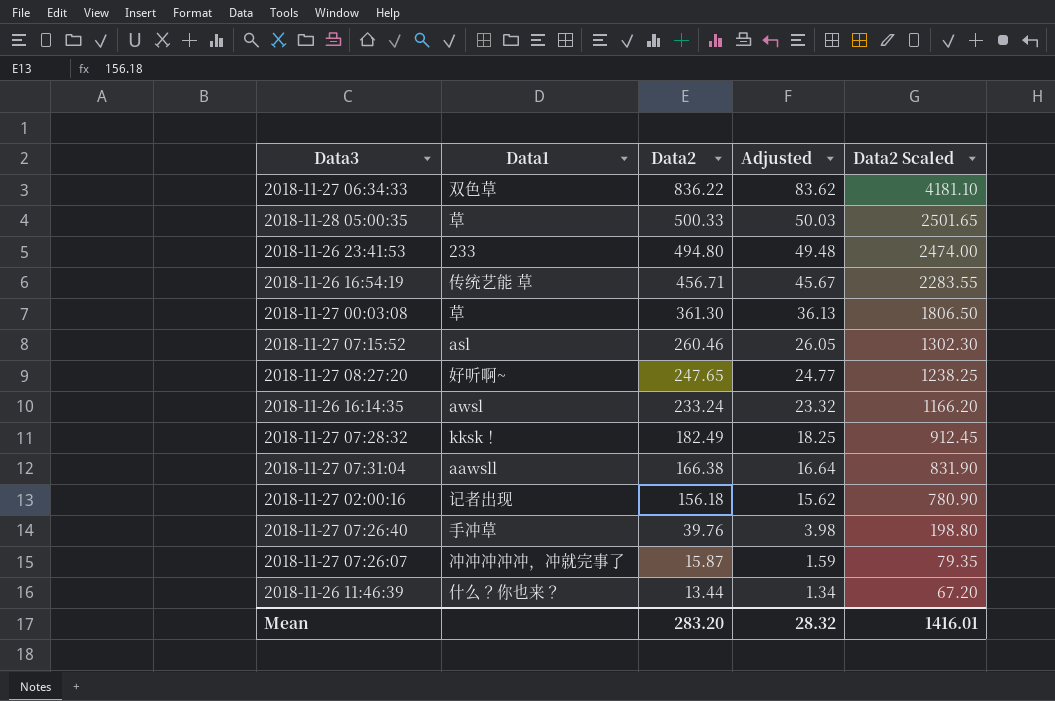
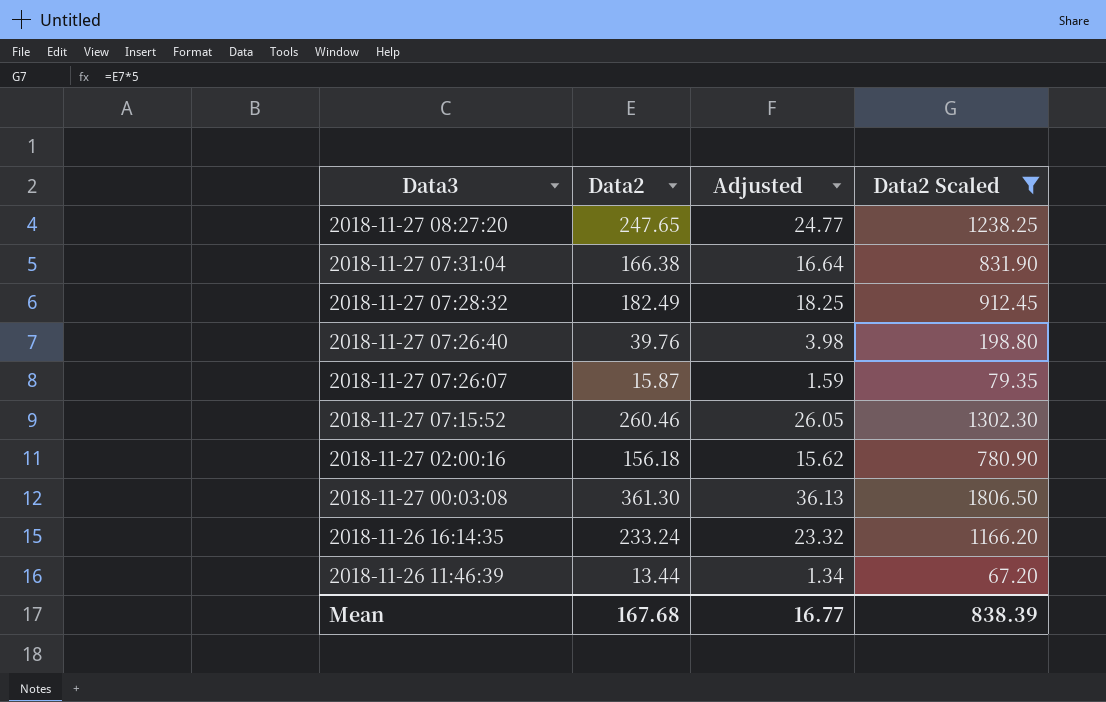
filter: none -> Data2 Scaled <= 1806.50
row order: Data2 descending -> Data3 descending
column Data1 | position: 2 -> none
Mean | Data2: 283.20 -> 167.68
Mean | Adjusted: 28.32 -> 16.77
Mean | Data2 Scaled: 1416.01 -> 838.39

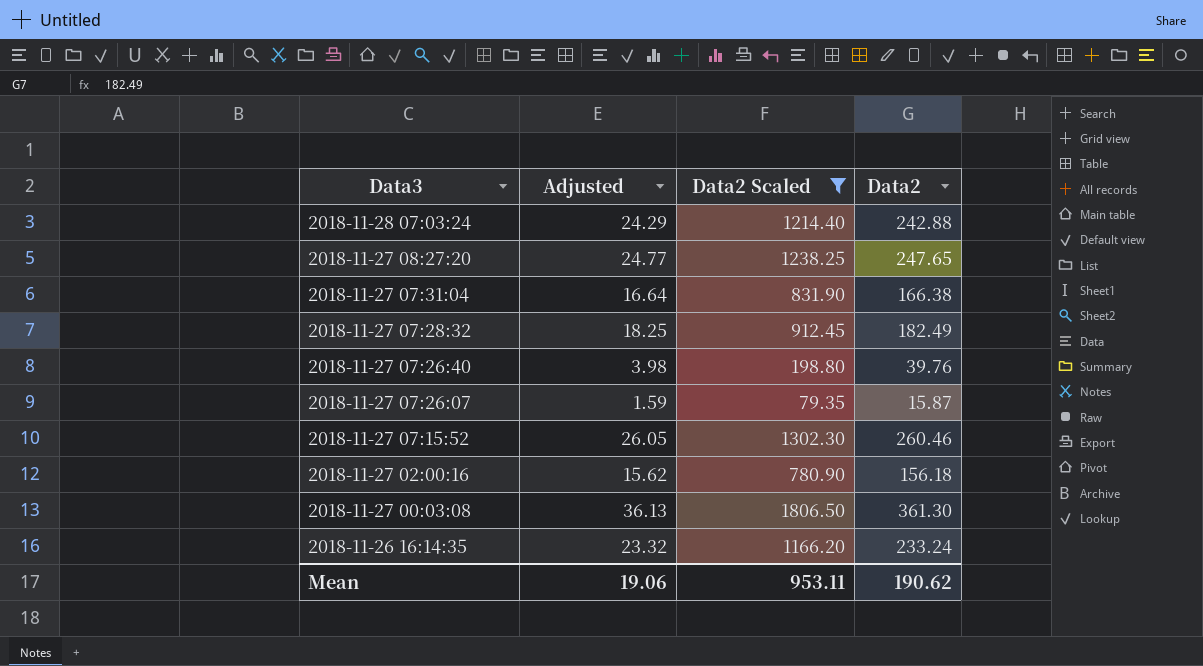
column Data2 | position: 2 -> 4
row 2018-11-26 11:46:39: 13.44 | 1.34 | 67.20 -> none
row 2018-11-28 07:03:24: none -> 24.29 | 1214.40 | 242.88
Mean | Adjusted: 16.77 -> 19.06
Mean | Data2 Scaled: 838.39 -> 953.11
Mean | Data2: 167.68 -> 190.62

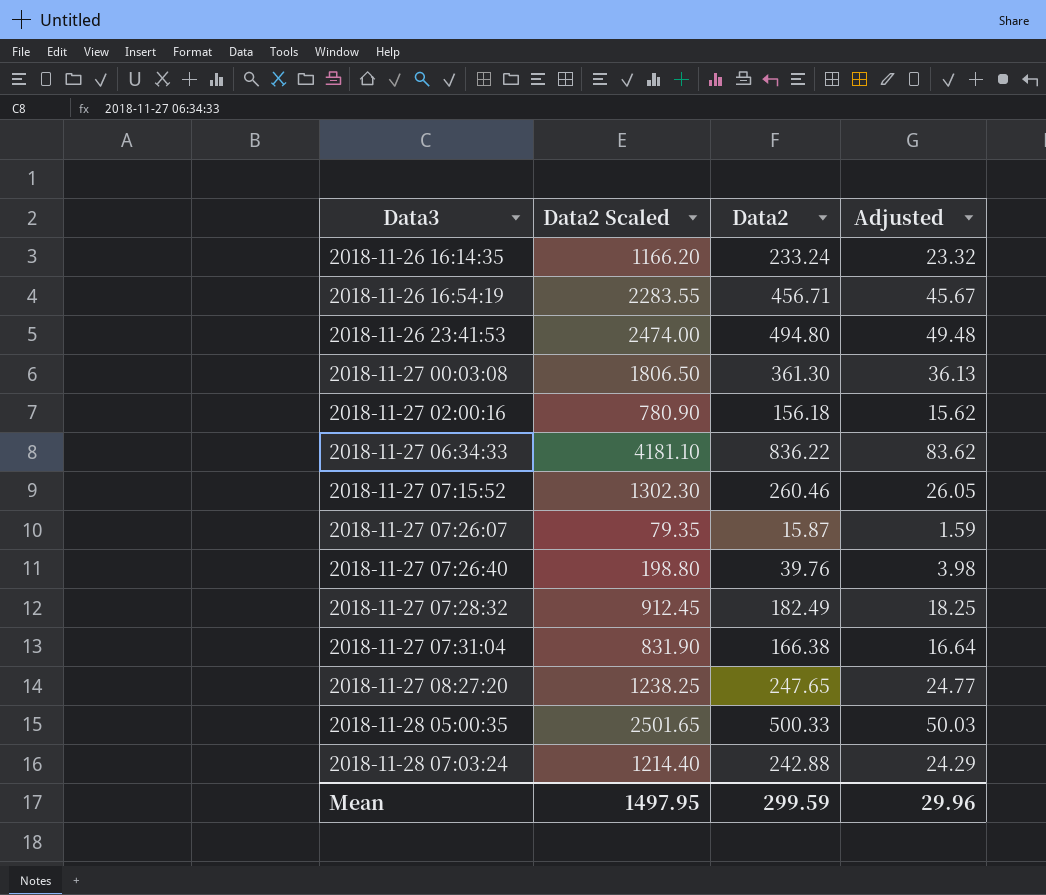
filter: Data2 Scaled <= 1806.50 -> none
row order: Data3 descending -> Data3 ascending
column Adjusted | position: 2 -> 4
Mean | Data2 Scaled: 953.11 -> 1497.95
Mean | Data2: 190.62 -> 299.59
Mean | Adjusted: 19.06 -> 29.96

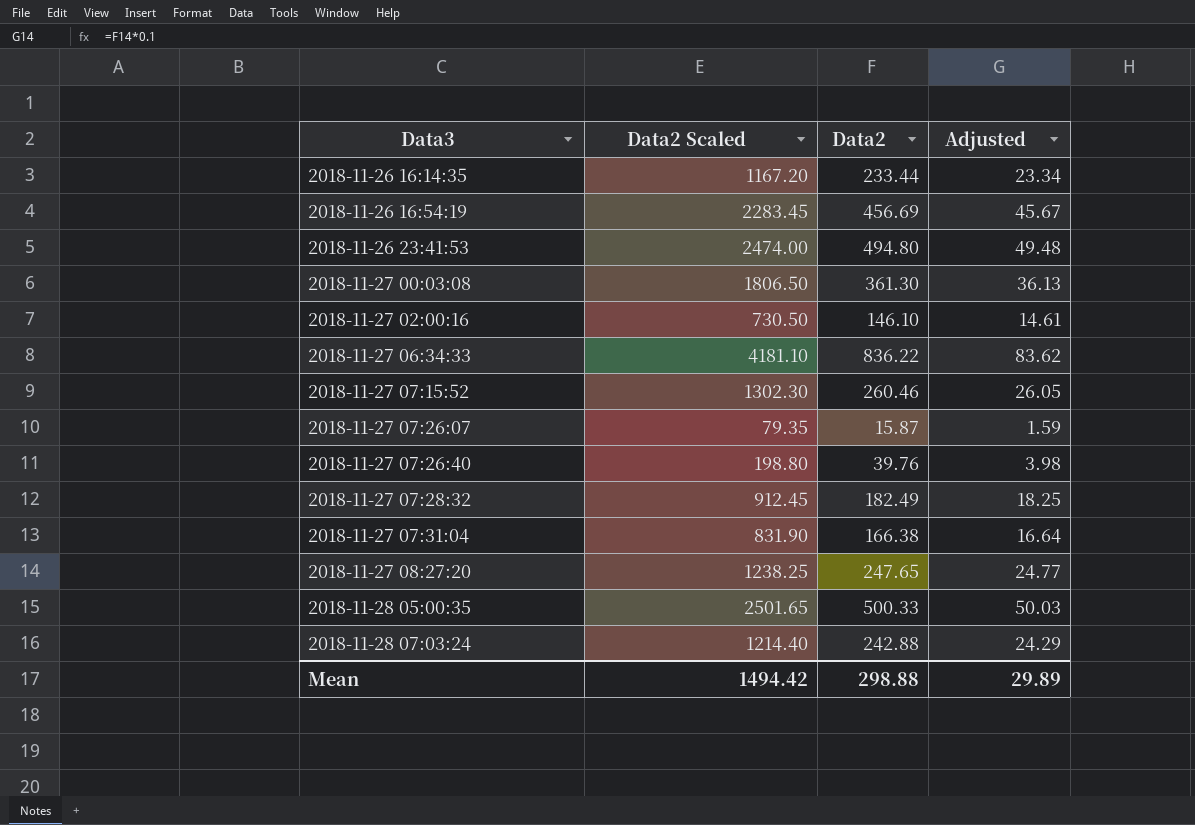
2018-11-26 16:14:35 | Data2 Scaled: 1166.20 -> 1167.20
2018-11-26 16:14:35 | Data2: 233.24 -> 233.44
2018-11-26 16:14:35 | Adjusted: 23.32 -> 23.34
2018-11-26 16:54:19 | Data2 Scaled: 2283.55 -> 2283.45
2018-11-26 16:54:19 | Data2: 456.71 -> 456.69
2018-11-27 02:00:16 | Data2 Scaled: 780.90 -> 730.50
2018-11-27 02:00:16 | Data2: 156.18 -> 146.10
2018-11-27 02:00:16 | Adjusted: 15.62 -> 14.61
Mean | Data2 Scaled: 1497.95 -> 1494.42
Mean | Data2: 299.59 -> 298.88
Mean | Adjusted: 29.96 -> 29.89

